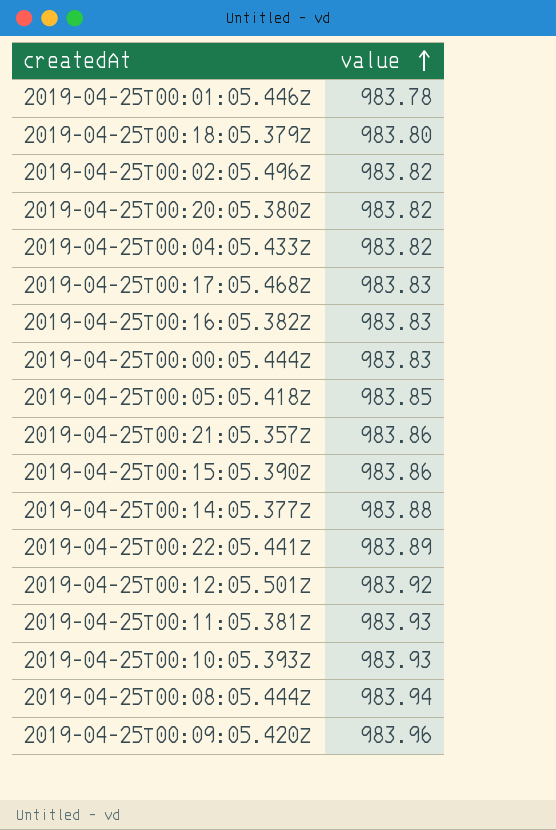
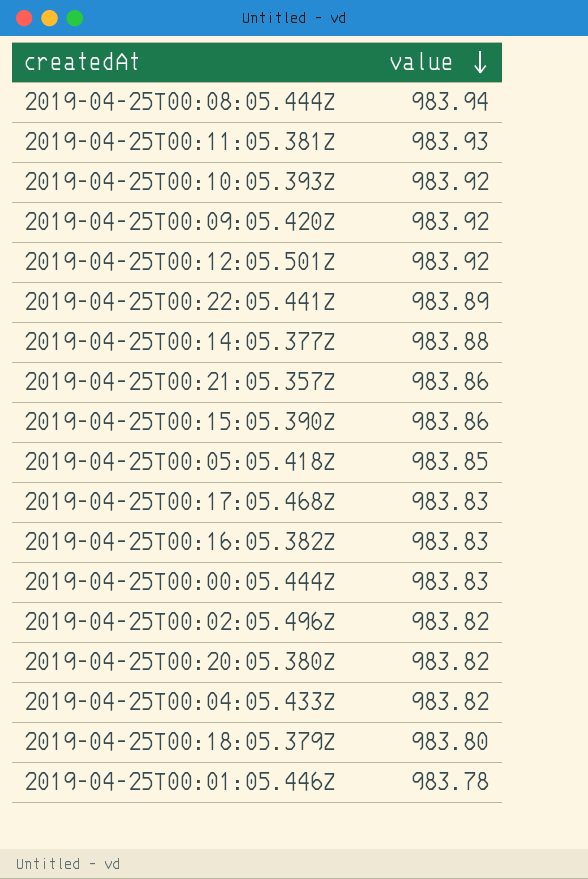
row order: value ascending -> value descending
2019-04-25T00:10:05.393Z | value: 983.93 -> 983.92
2019-04-25T00:09:05.420Z | value: 983.96 -> 983.92

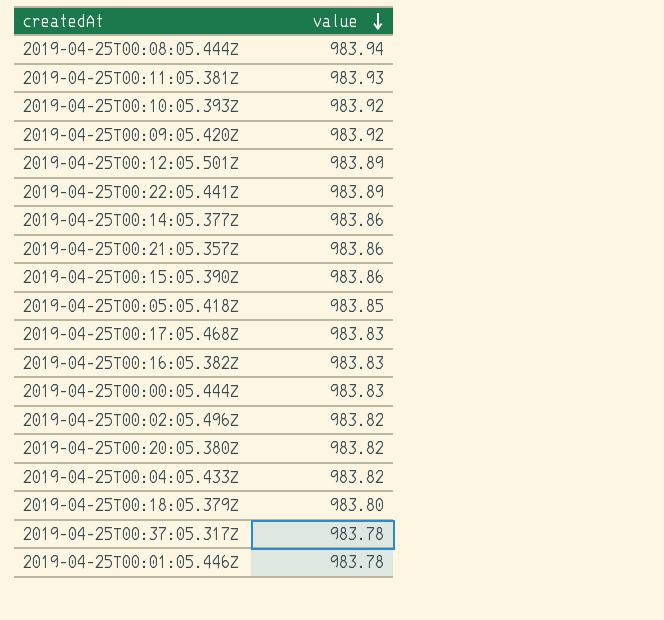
2019-04-25T00:12:05.501Z | value: 983.92 -> 983.89
2019-04-25T00:14:05.377Z | value: 983.88 -> 983.86
row 2019-04-25T00:37:05.317Z: none -> 983.78

